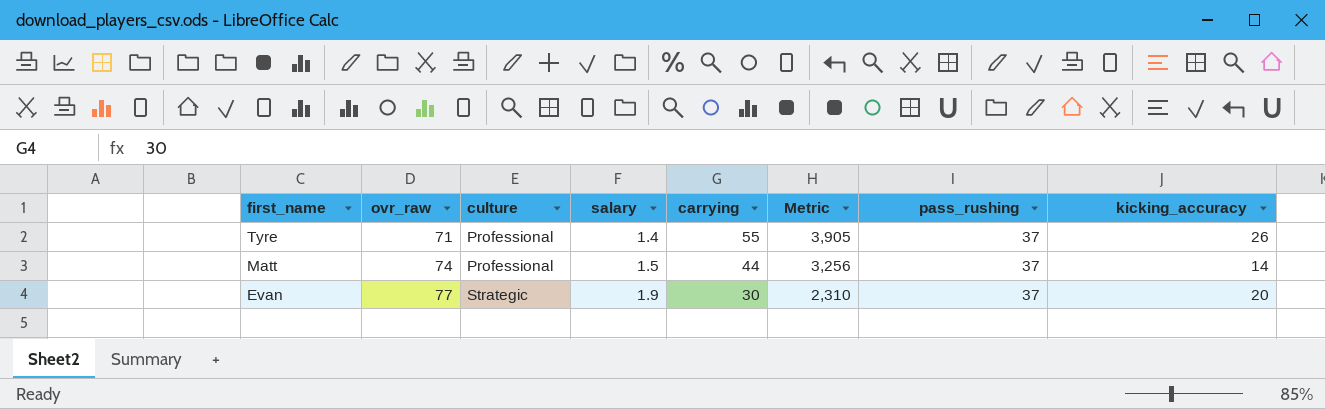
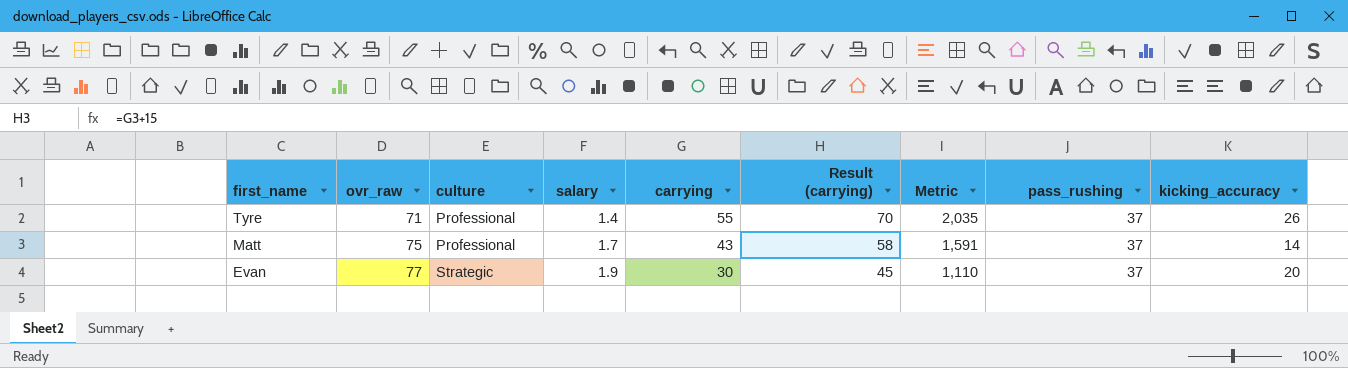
column Result (carrying) | formula: none -> [carrying] + 15
column Metric | formula: [ovr_raw] * [carrying] -> [carrying] * [pass_rushing]
Matt | ovr_raw: 74 -> 75
Matt | salary: 1.5 -> 1.7
Matt | carrying: 44 -> 43

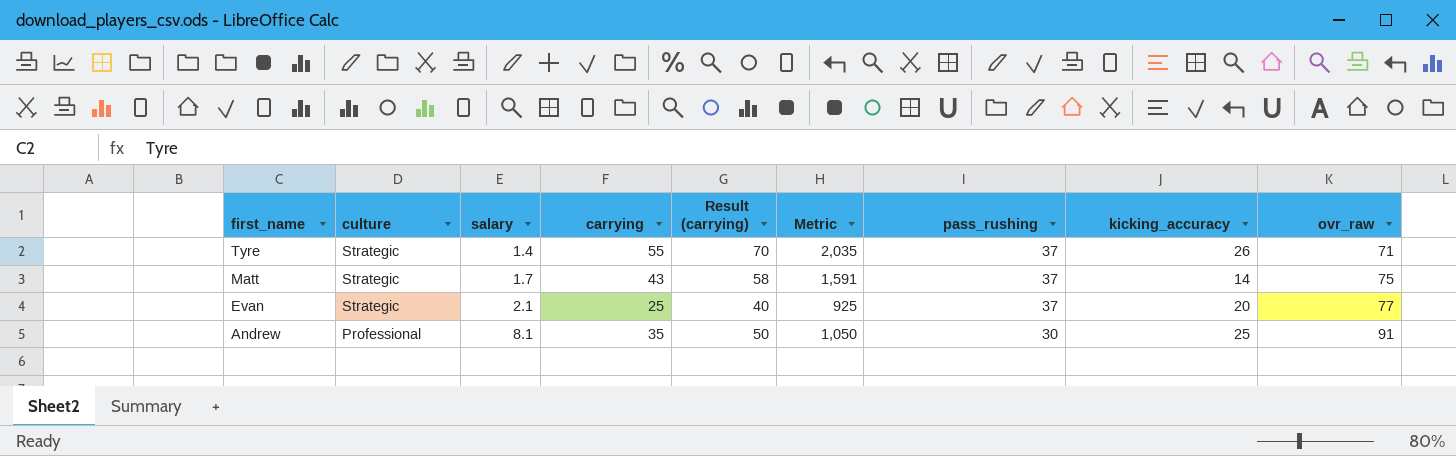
column ovr_raw | position: 2 -> 9
Tyre | culture: Professional -> Strategic
Matt | culture: Professional -> Strategic
Evan | salary: 1.9 -> 2.1
Evan | carrying: 30 -> 25
Evan | Result (carrying): 45 -> 40
Evan | Metric: 1,110 -> 925
row Andrew: none -> Professional | 8.1 | 35 | 50 | 1,050 | 30 | 25 | 91

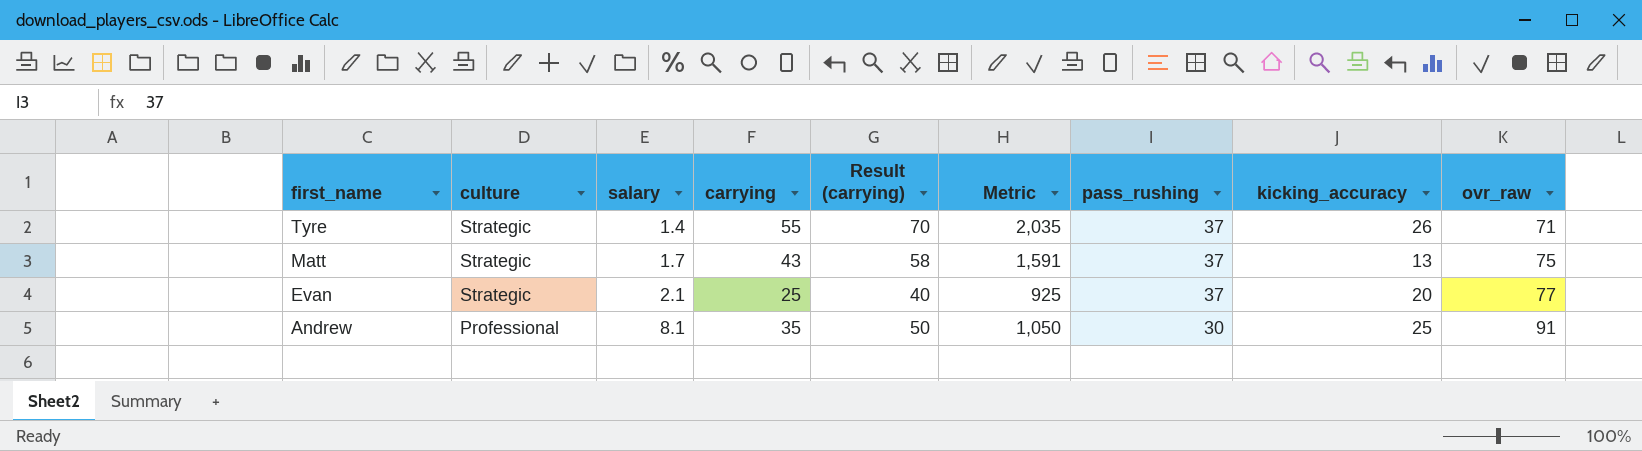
Matt | kicking_accuracy: 14 -> 13

